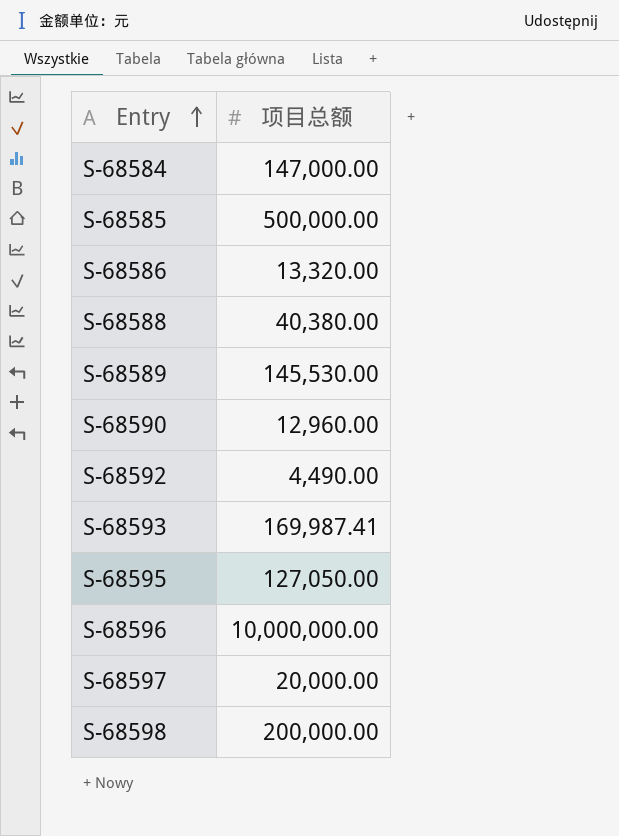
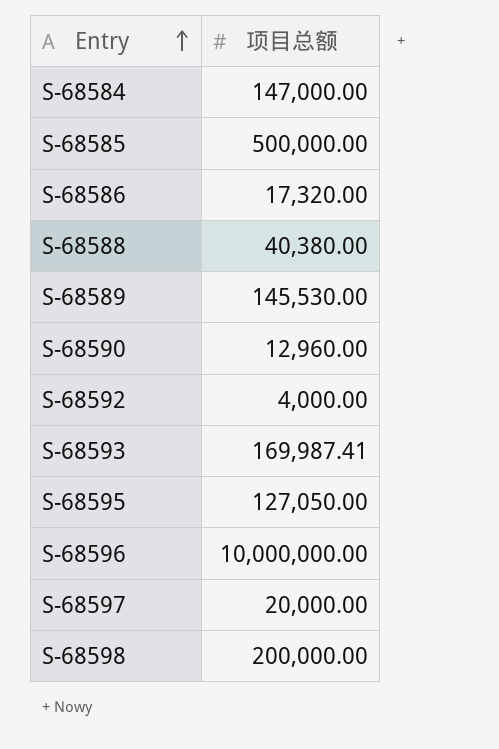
S-68586 | 项目总额: 13,320.00 -> 17,320.00
S-68592 | 项目总额: 4,490.00 -> 4,000.00

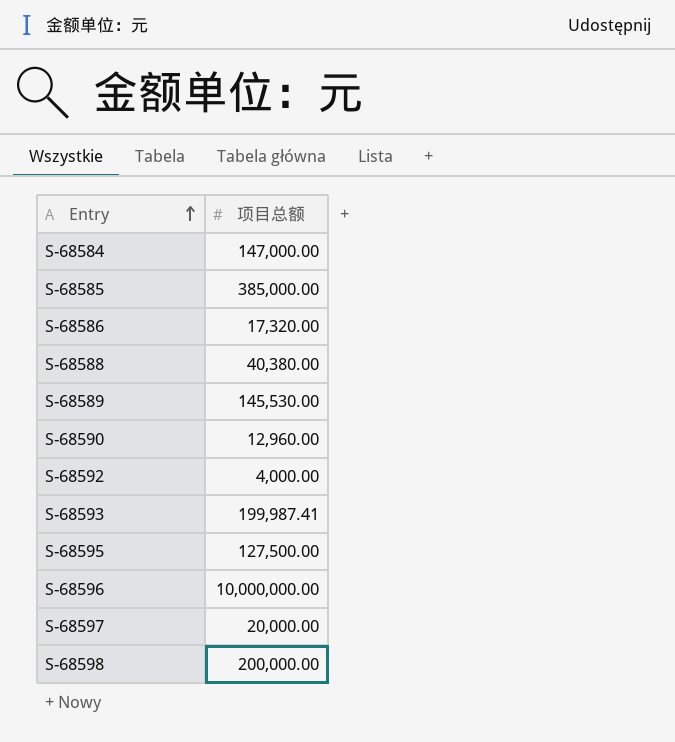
S-68585 | 项目总额: 500,000.00 -> 385,000.00
S-68593 | 项目总额: 169,987.41 -> 199,987.41
S-68595 | 项目总额: 127,050.00 -> 127,500.00

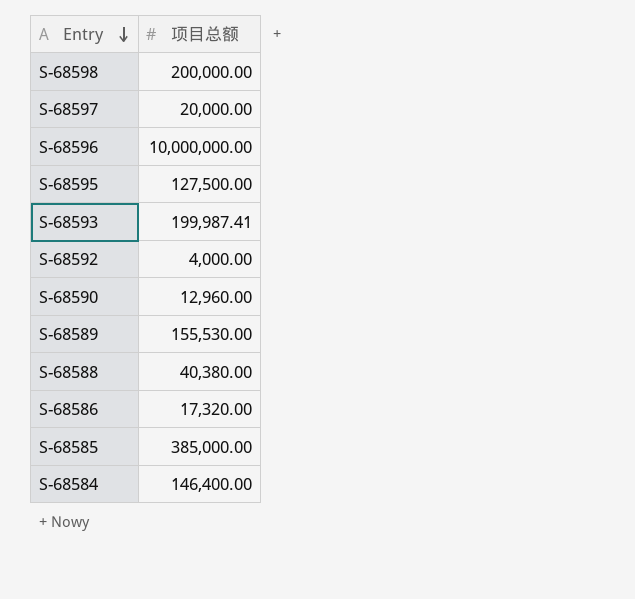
row order: Entry ascending -> Entry descending
S-68589 | 项目总额: 145,530.00 -> 155,530.00
S-68584 | 项目总额: 147,000.00 -> 146,400.00

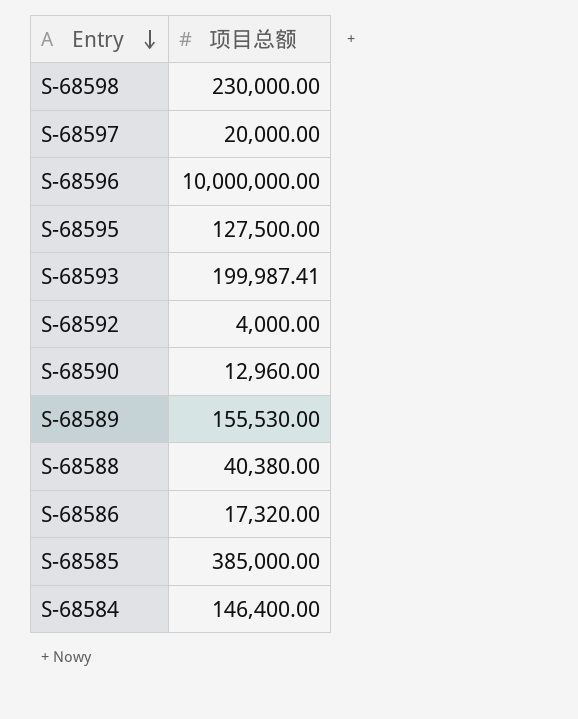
S-68598 | 项目总额: 200,000.00 -> 230,000.00

